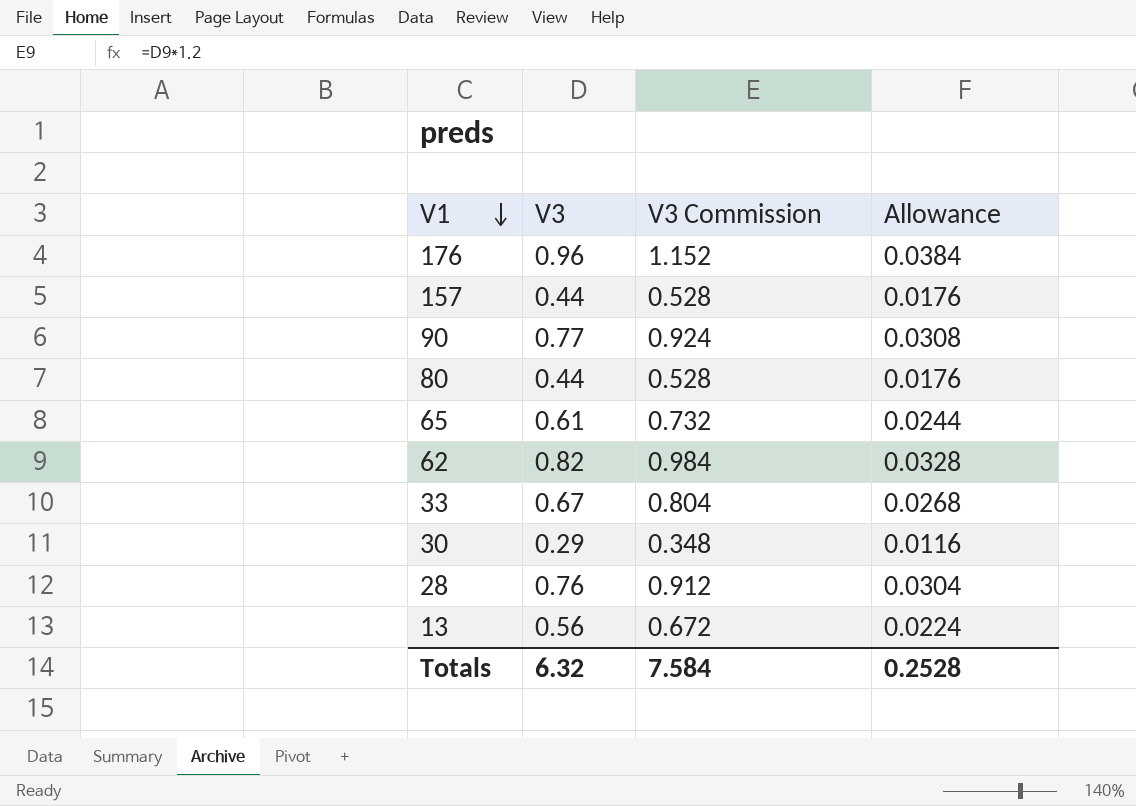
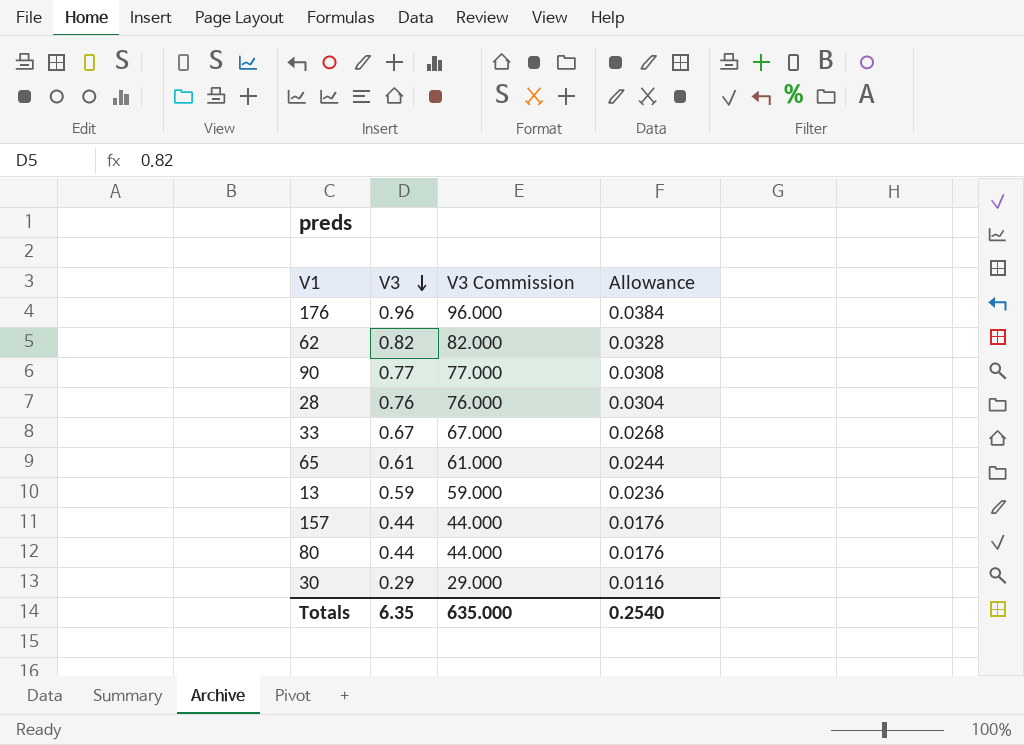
row order: V1 descending -> V3 descending
column V3 Commission | formula: [V3] * 1.2 -> [V3] * 100
13 | V3: 0.56 -> 0.59
13 | Allowance: 0.0224 -> 0.0236
Totals | V3: 6.32 -> 6.35
Totals | V3 Commission: 7.584 -> 635.000
Totals | Allowance: 0.2528 -> 0.2540

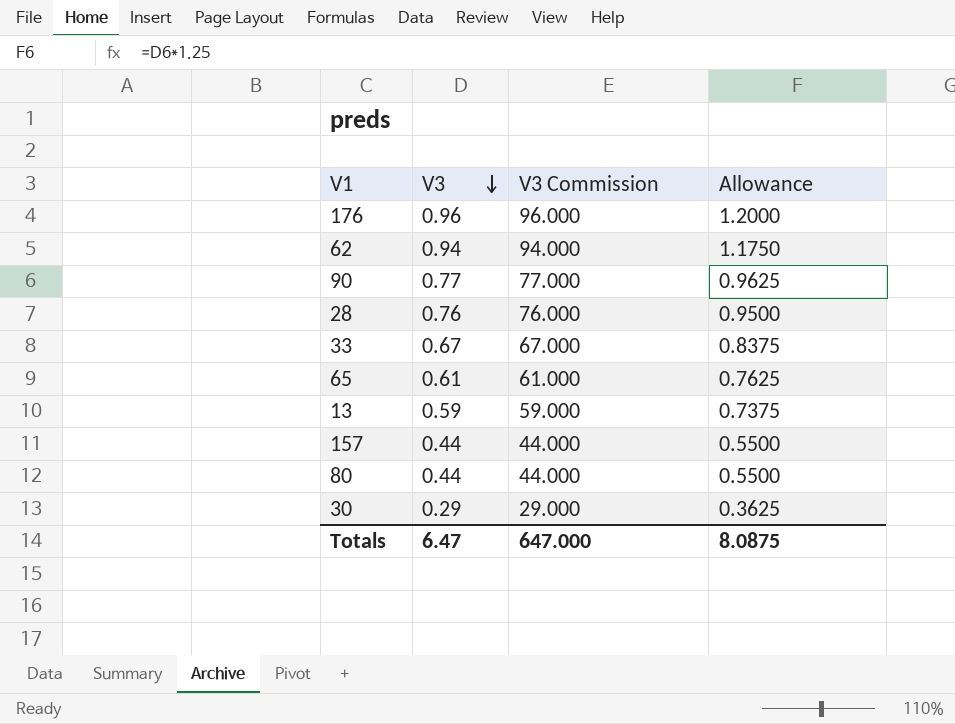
column Allowance | formula: [V3] * 0.04 -> [V3] * 1.25
62 | V3: 0.82 -> 0.94
62 | V3 Commission: 82.000 -> 94.000
Totals | V3: 6.35 -> 6.47
Totals | V3 Commission: 635.000 -> 647.000
Totals | Allowance: 0.2540 -> 8.0875

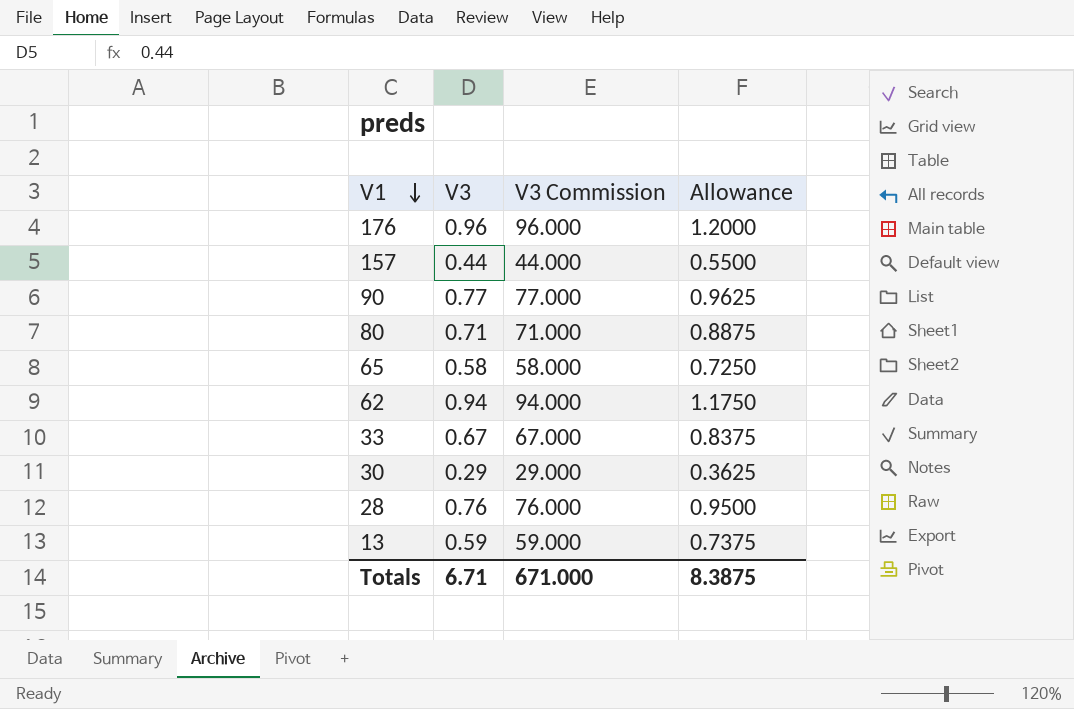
row order: V3 descending -> V1 descending
80 | V3: 0.44 -> 0.71
80 | V3 Commission: 44.000 -> 71.000
80 | Allowance: 0.5500 -> 0.8875
65 | V3: 0.61 -> 0.58
65 | V3 Commission: 61.000 -> 58.000
65 | Allowance: 0.7625 -> 0.7250
Totals | V3: 6.47 -> 6.71
Totals | V3 Commission: 647.000 -> 671.000
Totals | Allowance: 8.0875 -> 8.3875

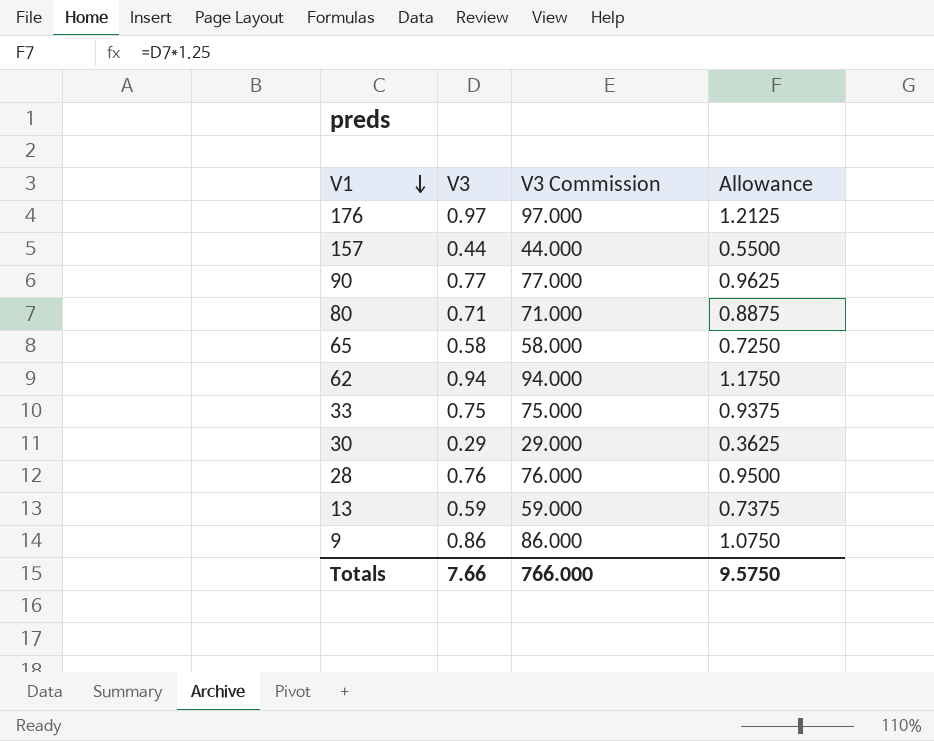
176 | V3: 0.96 -> 0.97
176 | V3 Commission: 96.000 -> 97.000
176 | Allowance: 1.2000 -> 1.2125
33 | V3: 0.67 -> 0.75
33 | V3 Commission: 67.000 -> 75.000
33 | Allowance: 0.8375 -> 0.9375
row 9: none -> 0.86 | 86.000 | 1.0750
Totals | V3: 6.71 -> 7.66
Totals | V3 Commission: 671.000 -> 766.000
Totals | Allowance: 8.3875 -> 9.5750

